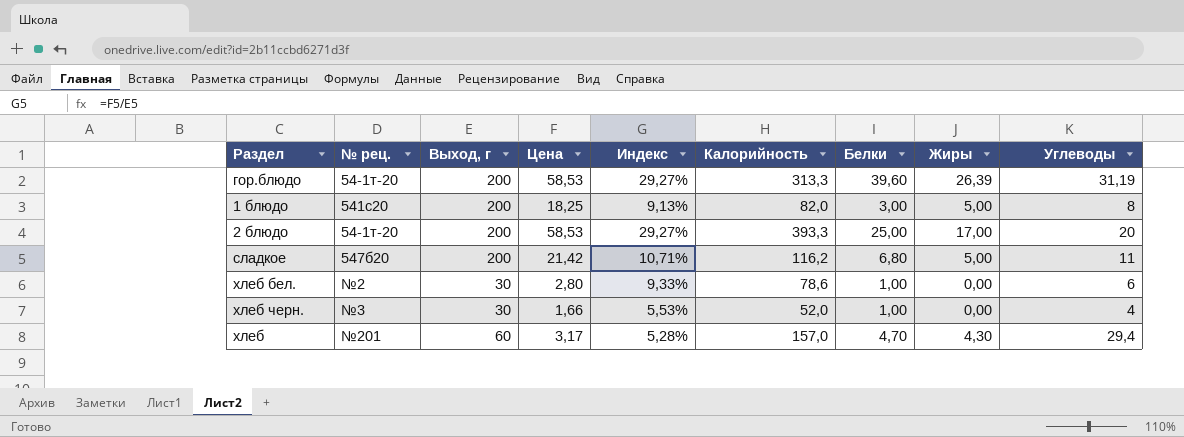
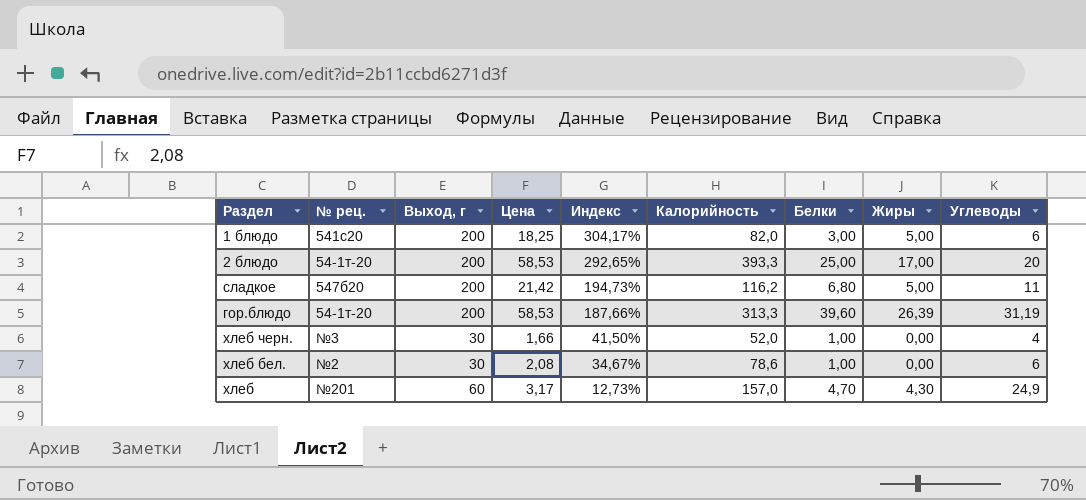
row order: none -> Индекс descending
column Индекс | formula: [Цена] / [Выход, г] -> [Цена] / [Углеводы]
1 блюдо | Углеводы: 8 -> 6
хлеб бел. | Цена: 2,80 -> 2,08
хлеб | Углеводы: 29,4 -> 24,9

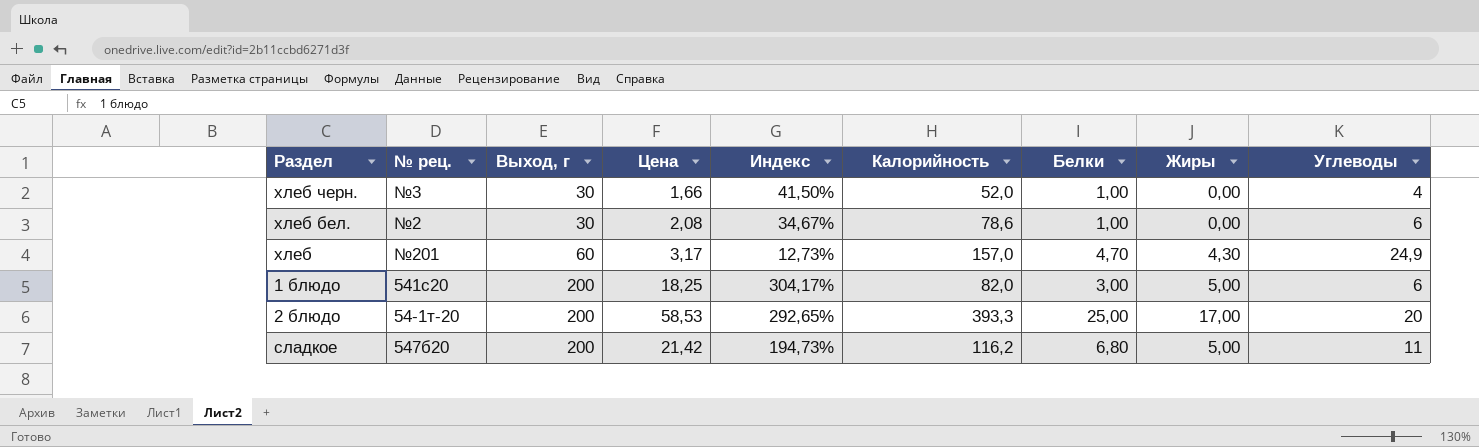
row order: Индекс descending -> Выход, г ascending
row гор.блюдо: 54-1т-20 | 200 | 58,53 | 187,66% | 313,3 | 39,60 | 26,39 | 31,19 -> none

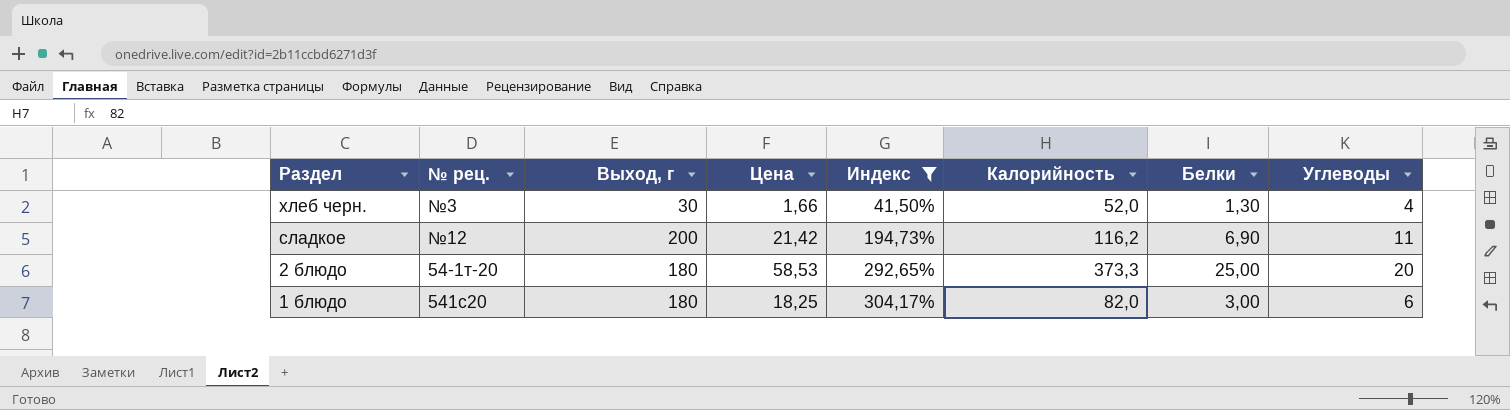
filter: none -> Индекс >= 41,50%
row order: Выход, г ascending -> Раздел descending
column Жиры | position: 8 -> none
хлеб черн. | Белки: 1,00 -> 1,30
сладкое | № рец.: 547б20 -> №12
сладкое | Белки: 6,80 -> 6,90
2 блюдо | Выход, г: 200 -> 180
2 блюдо | Калорийность: 393,3 -> 373,3
1 блюдо | Выход, г: 200 -> 180

